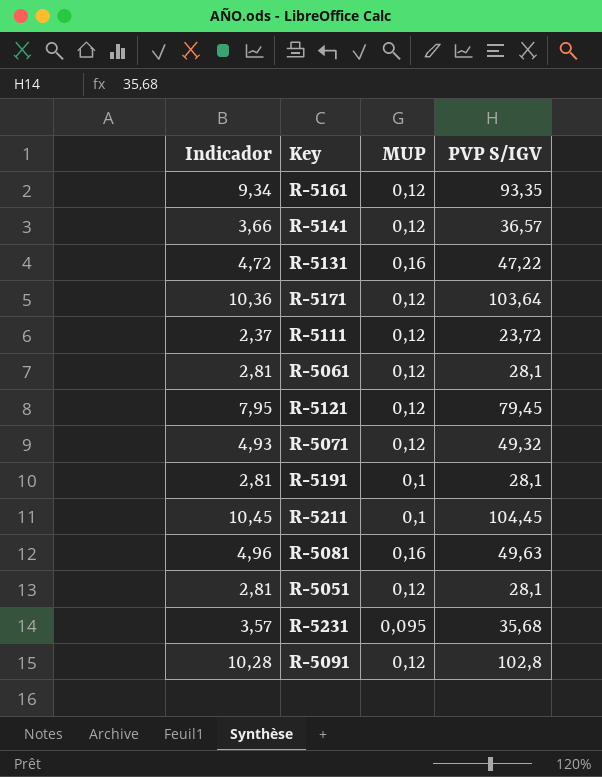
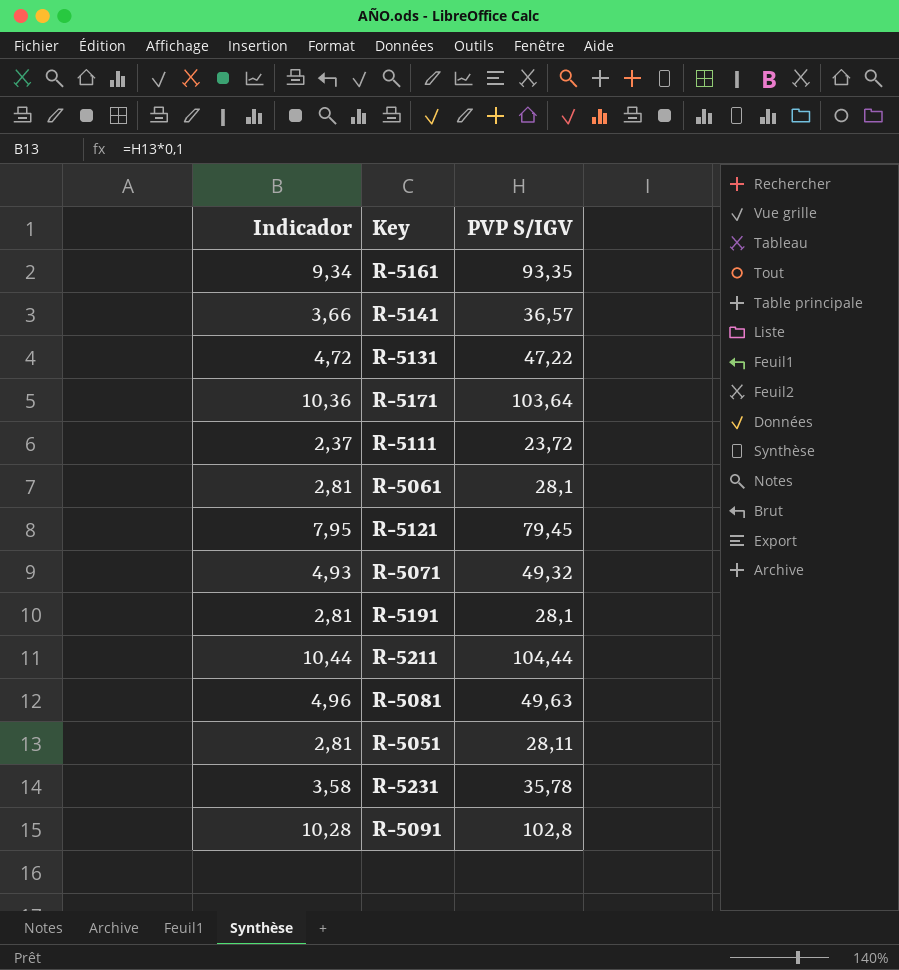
column MUP | position: 3 -> none
R-5211 | Indicador: 10,45 -> 10,44
R-5211 | PVP S/IGV: 104,45 -> 104,44
R-5051 | PVP S/IGV: 28,1 -> 28,11
R-5231 | Indicador: 3,57 -> 3,58
R-5231 | PVP S/IGV: 35,68 -> 35,78

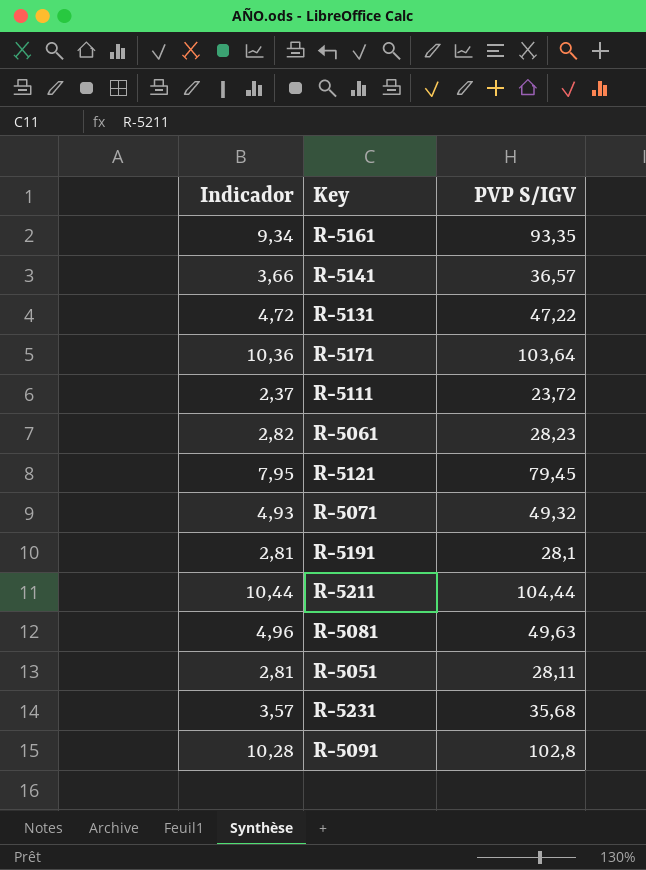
R-5061 | Indicador: 2,81 -> 2,82
R-5061 | PVP S/IGV: 28,1 -> 28,23
R-5231 | Indicador: 3,58 -> 3,57
R-5231 | PVP S/IGV: 35,78 -> 35,68

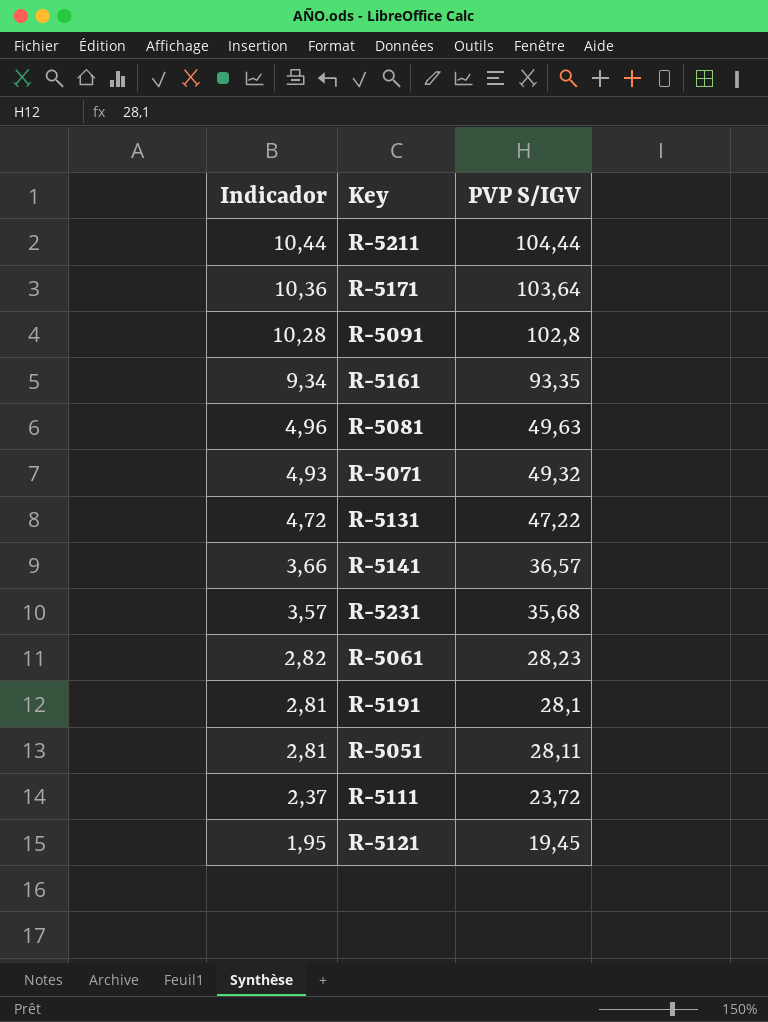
row order: none -> Indicador descending
R-5121 | Indicador: 7,95 -> 1,95
R-5121 | PVP S/IGV: 79,45 -> 19,45

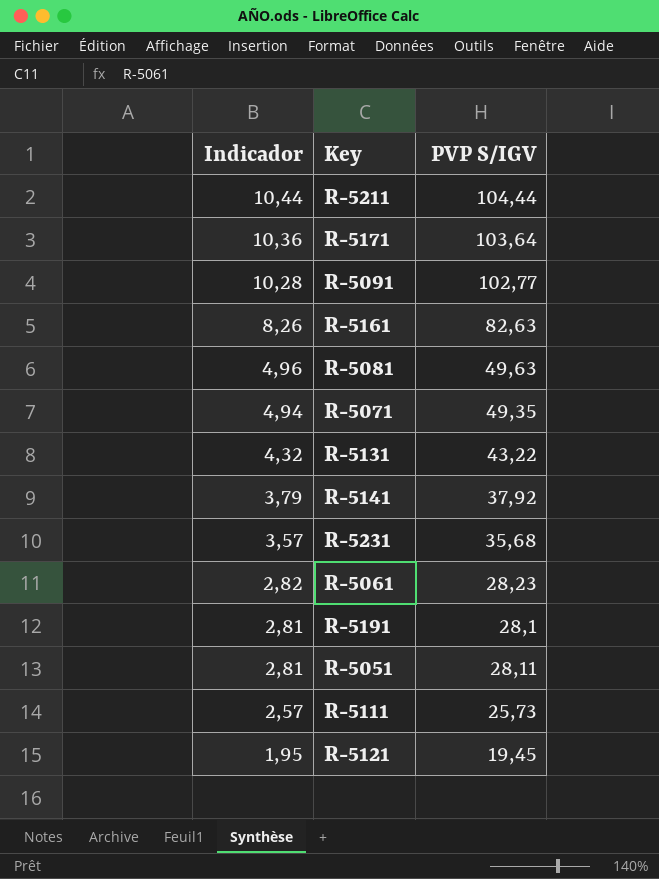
R-5091 | PVP S/IGV: 102,8 -> 102,77
R-5161 | Indicador: 9,34 -> 8,26
R-5161 | PVP S/IGV: 93,35 -> 82,63
R-5071 | Indicador: 4,93 -> 4,94
R-5071 | PVP S/IGV: 49,32 -> 49,35
R-5131 | Indicador: 4,72 -> 4,32
R-5131 | PVP S/IGV: 47,22 -> 43,22
R-5141 | Indicador: 3,66 -> 3,79
R-5141 | PVP S/IGV: 36,57 -> 37,92
R-5111 | Indicador: 2,37 -> 2,57
R-5111 | PVP S/IGV: 23,72 -> 25,73

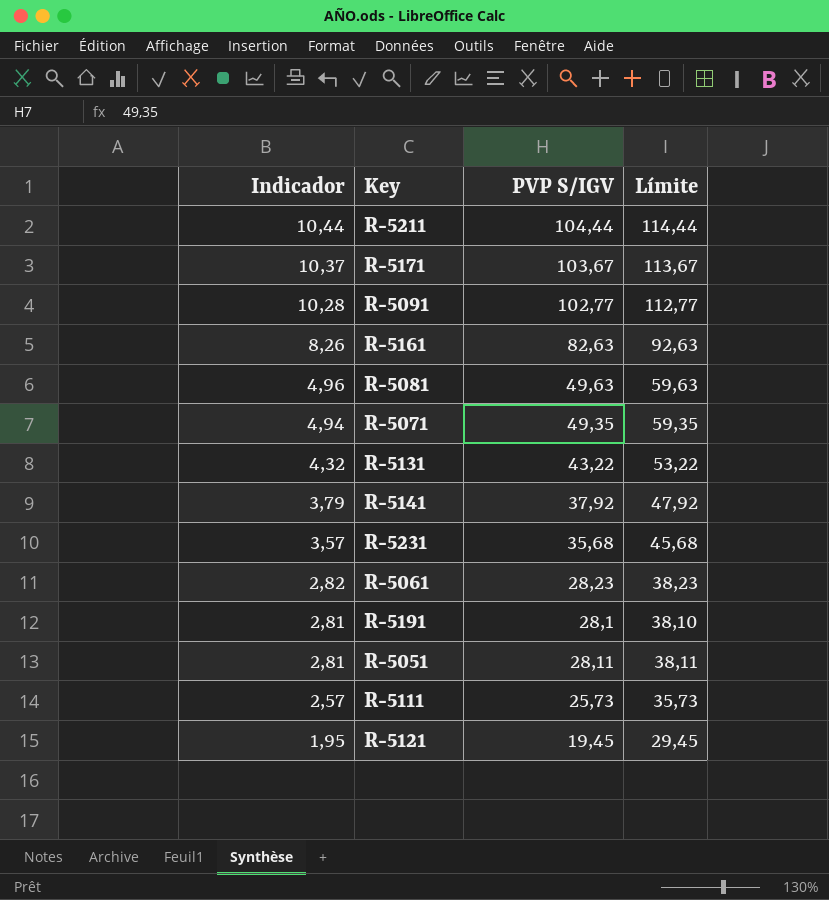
column Límite | formula: none -> [PVP S/IGV] + 10
R-5171 | Indicador: 10,36 -> 10,37
R-5171 | PVP S/IGV: 103,64 -> 103,67

